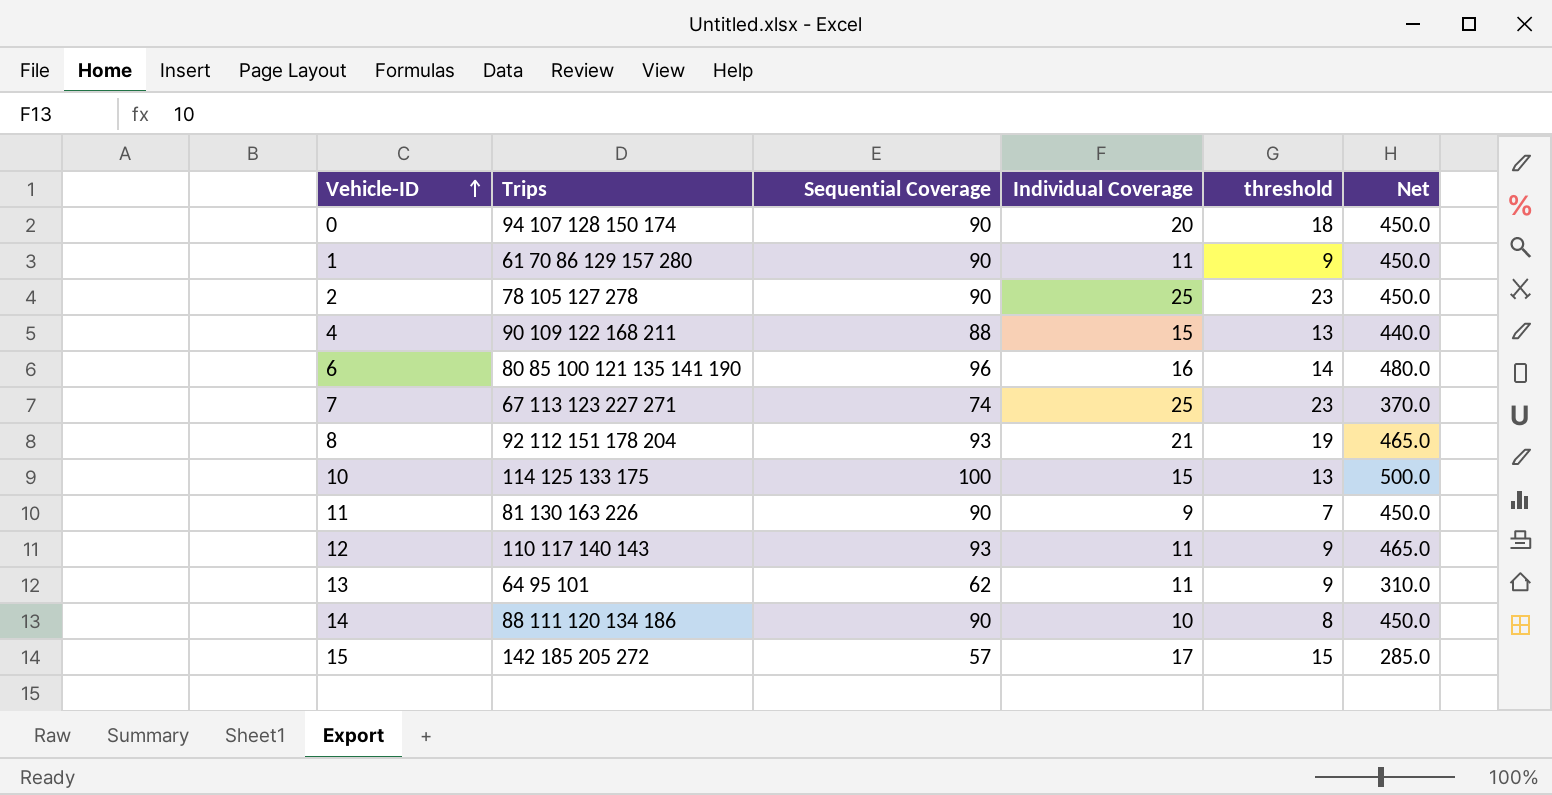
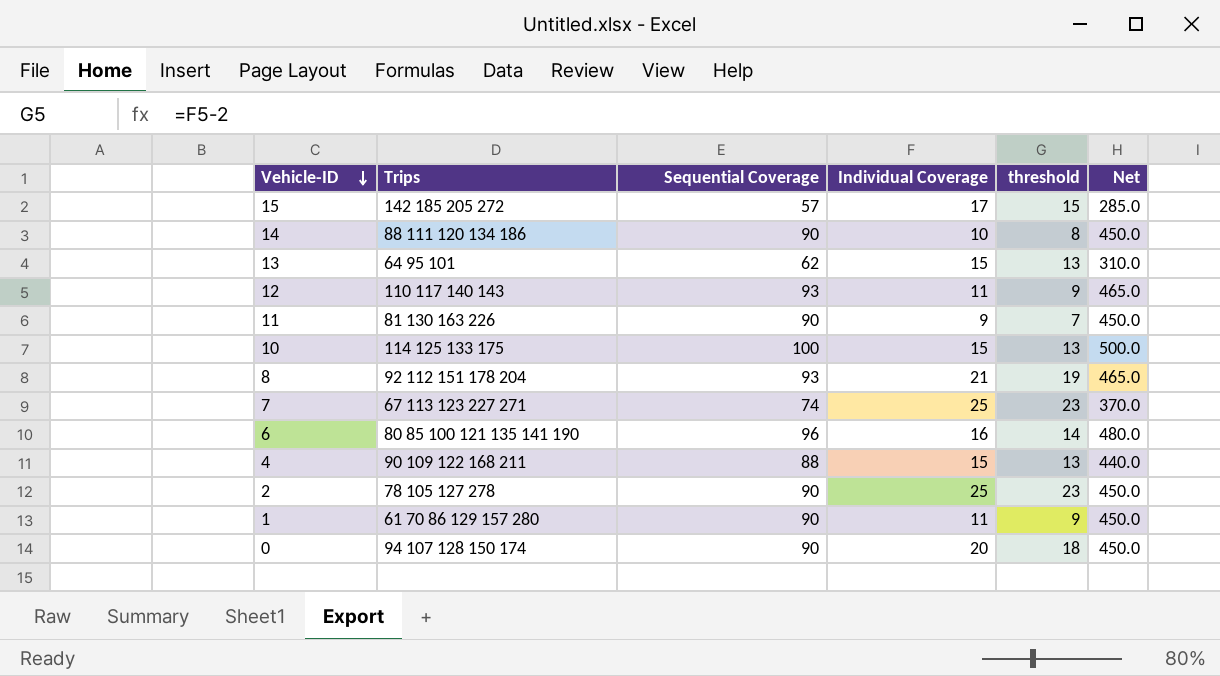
row order: Vehicle-ID ascending -> Vehicle-ID descending
13 | Individual Coverage: 11 -> 15
13 | threshold: 9 -> 13

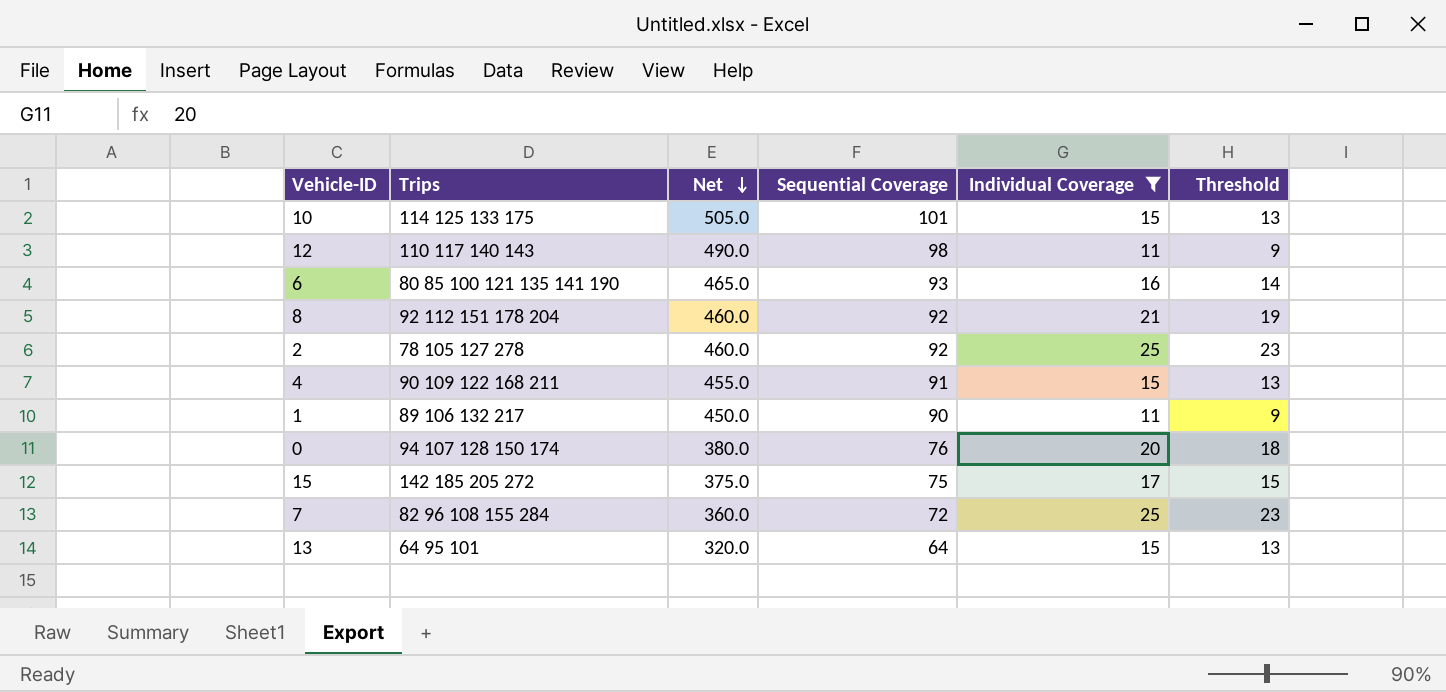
filter: none -> Individual Coverage >= 11
row order: Vehicle-ID descending -> Net descending
column Net | position: 6 -> 3
column name: threshold -> Threshold
10 | Net: 500.0 -> 505.0
10 | Sequential Coverage: 100 -> 101
12 | Net: 465.0 -> 490.0
12 | Sequential Coverage: 93 -> 98
6 | Net: 480.0 -> 465.0
6 | Sequential Coverage: 96 -> 93
8 | Net: 465.0 -> 460.0
8 | Sequential Coverage: 93 -> 92
2 | Net: 450.0 -> 460.0
2 | Sequential Coverage: 90 -> 92
4 | Net: 440.0 -> 455.0
4 | Sequential Coverage: 88 -> 91
1 | Trips: 61 70 86 129 157 280 -> 89 106 132 217
0 | Net: 450.0 -> 380.0
0 | Sequential Coverage: 90 -> 76
15 | Net: 285.0 -> 375.0
15 | Sequential Coverage: 57 -> 75
7 | Trips: 67 113 123 227 271 -> 82 96 108 155 284
7 | Net: 370.0 -> 360.0
7 | Sequential Coverage: 74 -> 72
13 | Net: 310.0 -> 320.0
13 | Sequential Coverage: 62 -> 64

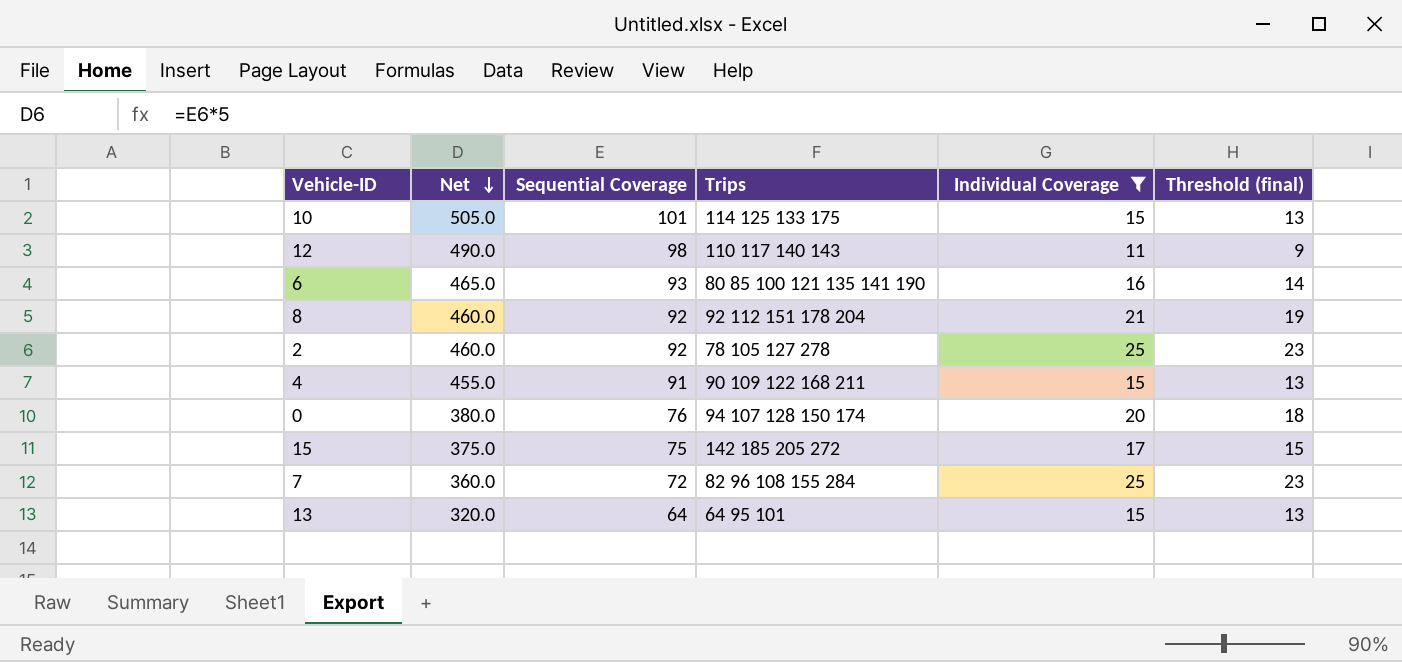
column Trips | position: 2 -> 4
column name: Threshold -> Threshold (final)
row 1: 89 106 132 217 | 450.0 | 90 | 11 | 9 -> none

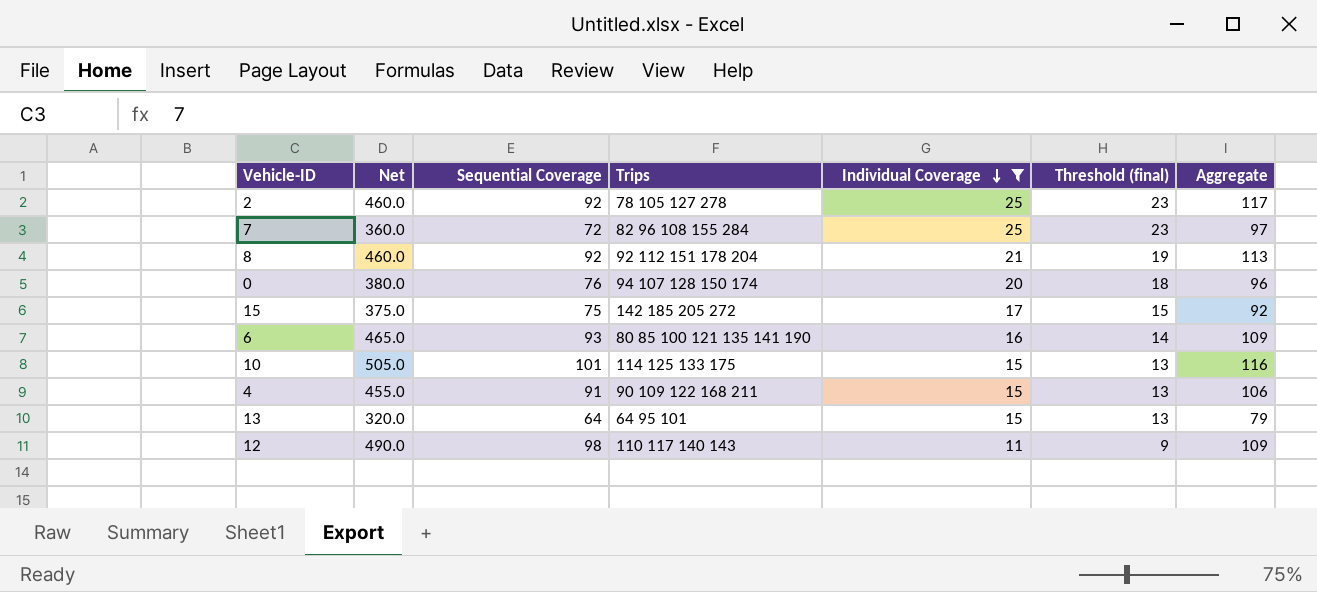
row order: Net descending -> Individual Coverage descending
column Aggregate | formula: none -> [Sequential Coverage] + [Individual Coverage]

